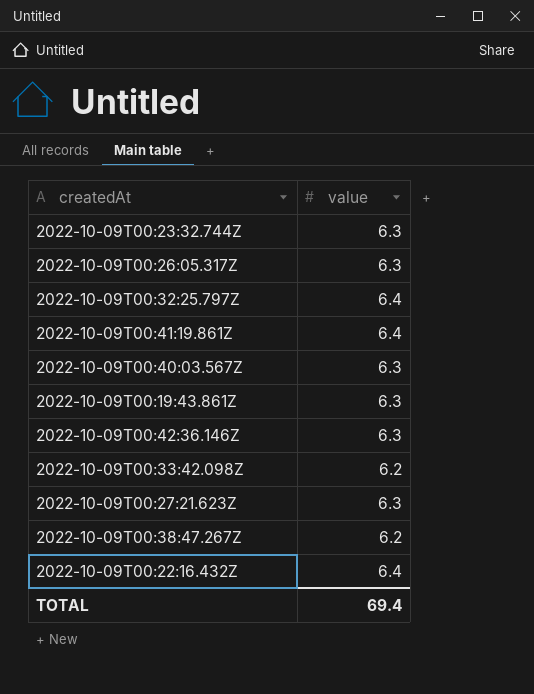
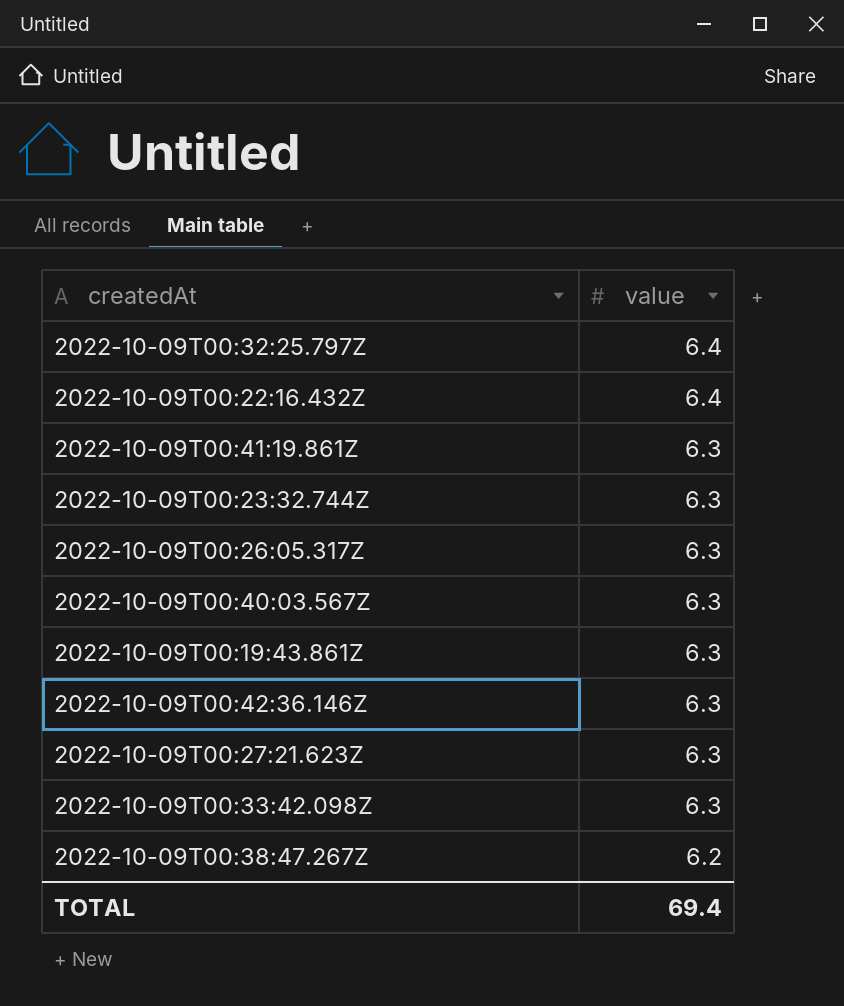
row order: none -> value descending
2022-10-09T00:41:19.861Z | value: 6.4 -> 6.3
2022-10-09T00:33:42.098Z | value: 6.2 -> 6.3

